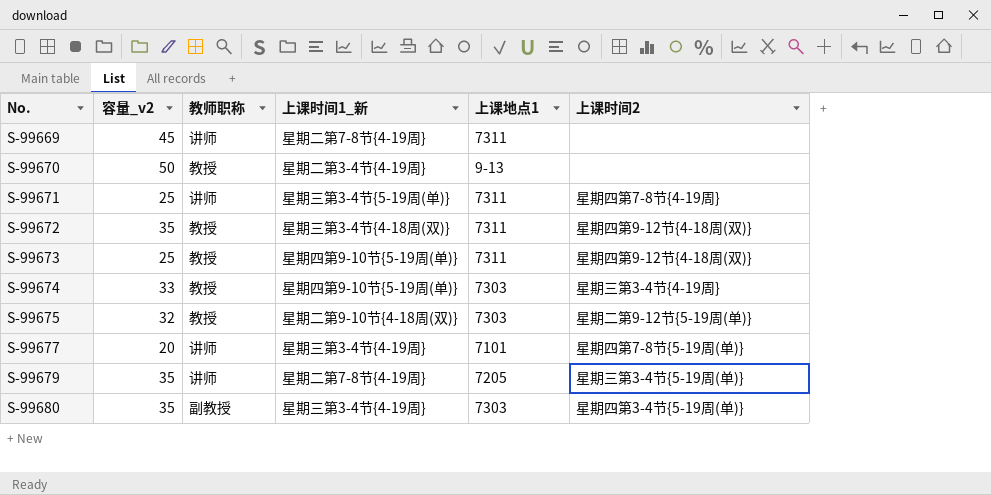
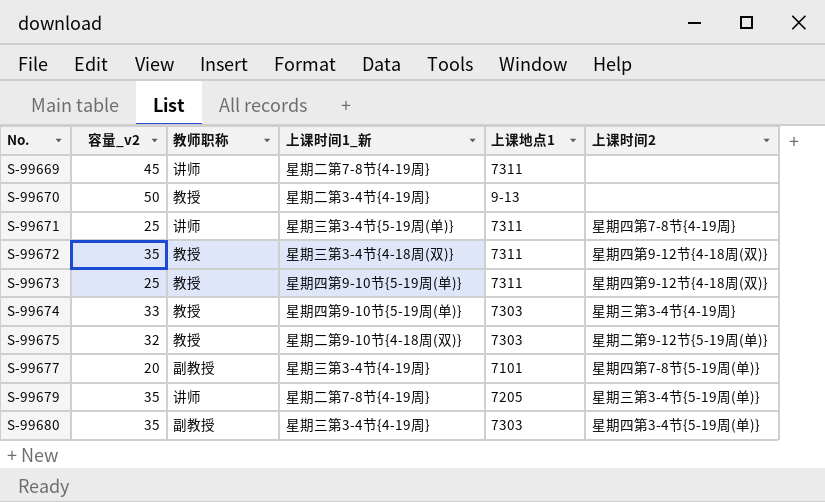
S-99677 | 教师职称: 讲师 -> 副教授

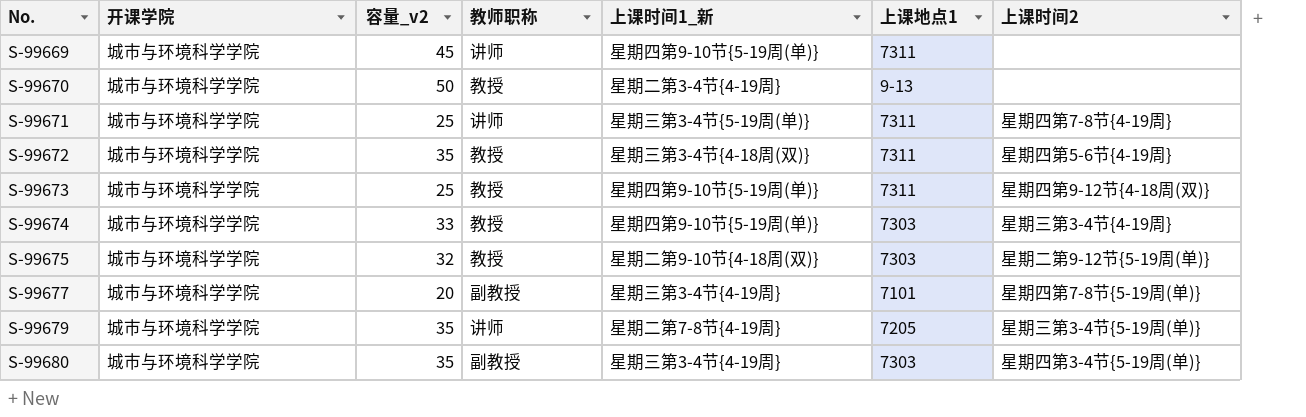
column 开课学院 | position: none -> 2
S-99669 | 上课时间1_新: 星期二第7-8节{4-19周} -> 星期四第9-10节{5-19周(单)}
S-99672 | 上课时间2: 星期四第9-12节{4-18周(双)} -> 星期四第5-6节{4-19周}

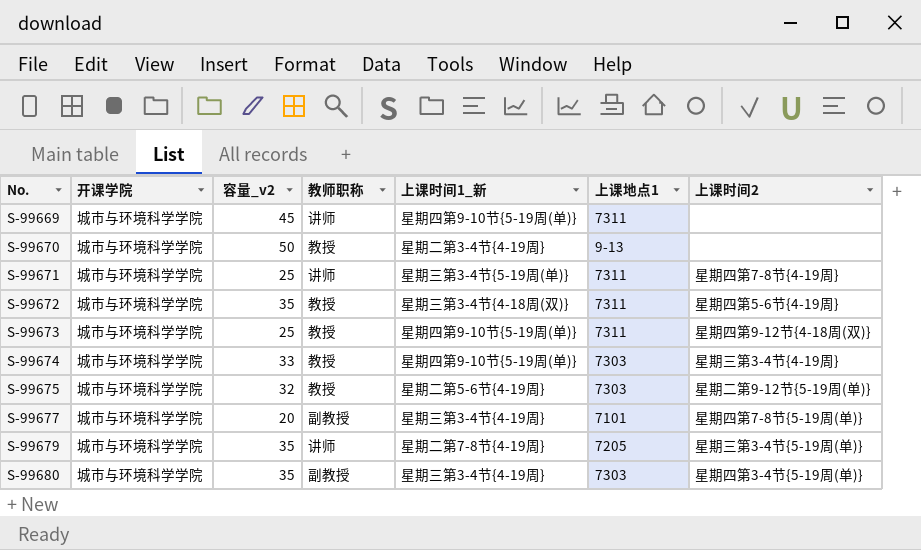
S-99675 | 上课时间1_新: 星期二第9-10节{4-18周(双)} -> 星期二第5-6节{4-19周}

